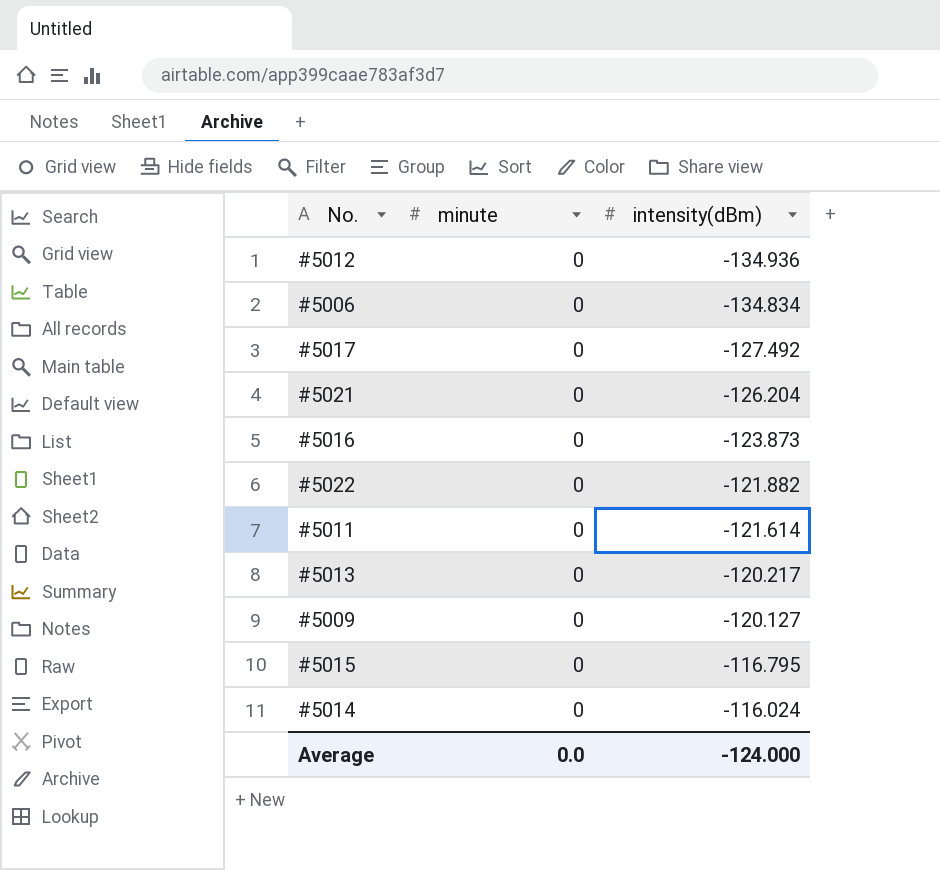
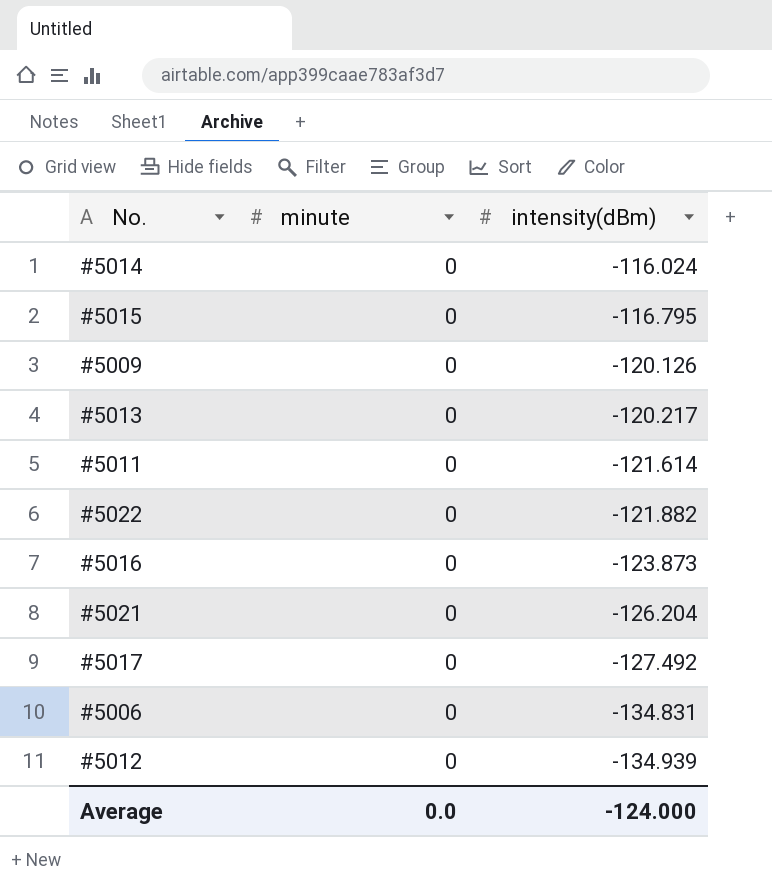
row order: intensity(dBm) ascending -> intensity(dBm) descending
#5009 | intensity(dBm): -120.127 -> -120.126
#5006 | intensity(dBm): -134.834 -> -134.831
#5012 | intensity(dBm): -134.936 -> -134.939

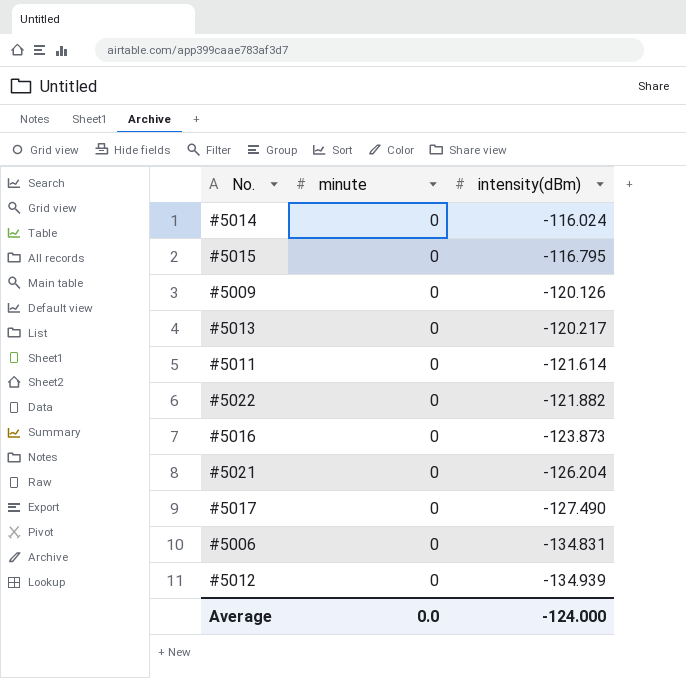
#5017 | intensity(dBm): -127.492 -> -127.490

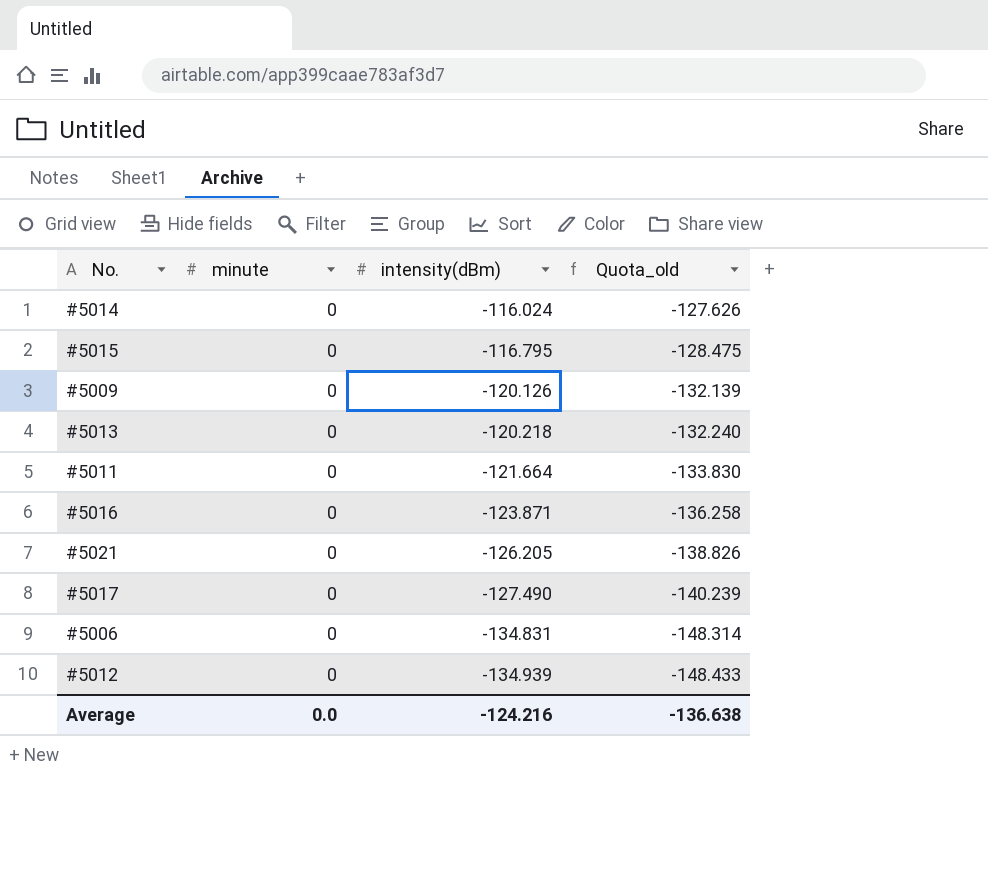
column Quota_old | formula: none -> [intensity(dBm)] * 1.1
row #5022: 0 | -121.882 -> none
#5013 | intensity(dBm): -120.217 -> -120.218
#5011 | intensity(dBm): -121.614 -> -121.664
#5016 | intensity(dBm): -123.873 -> -123.871
#5021 | intensity(dBm): -126.204 -> -126.205
Average | intensity(dBm): -124.000 -> -124.216

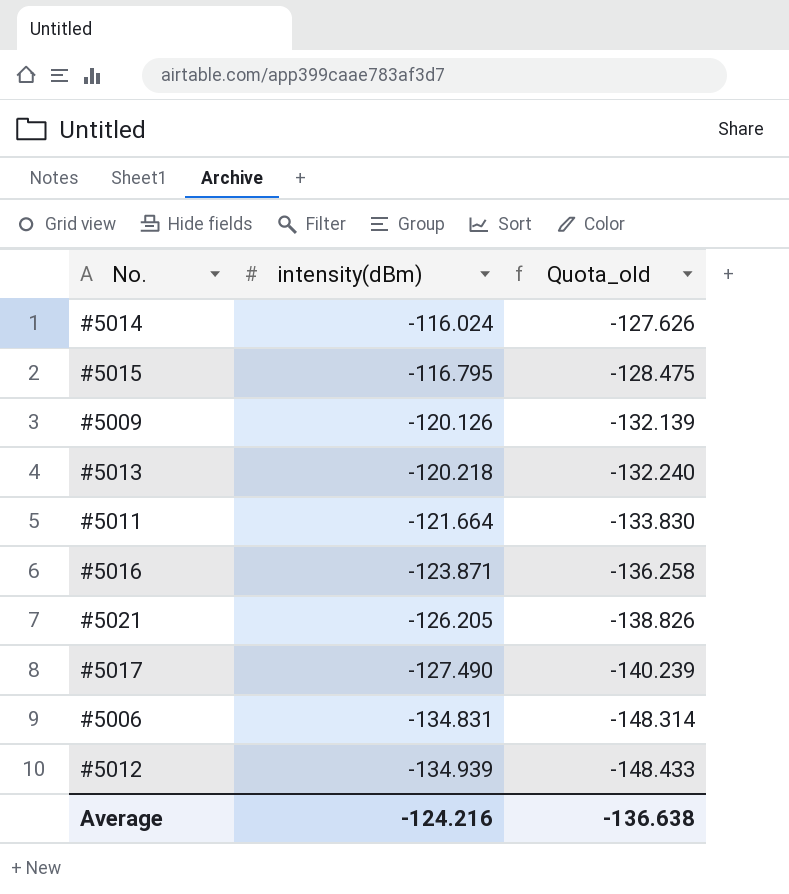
column minute | position: 2 -> none

